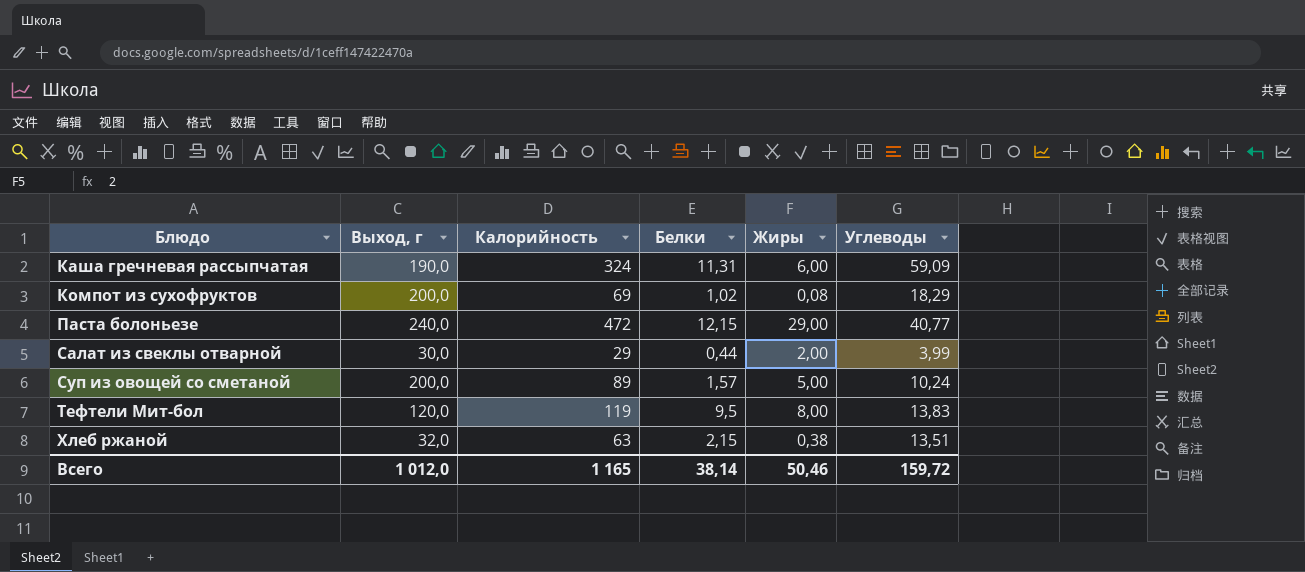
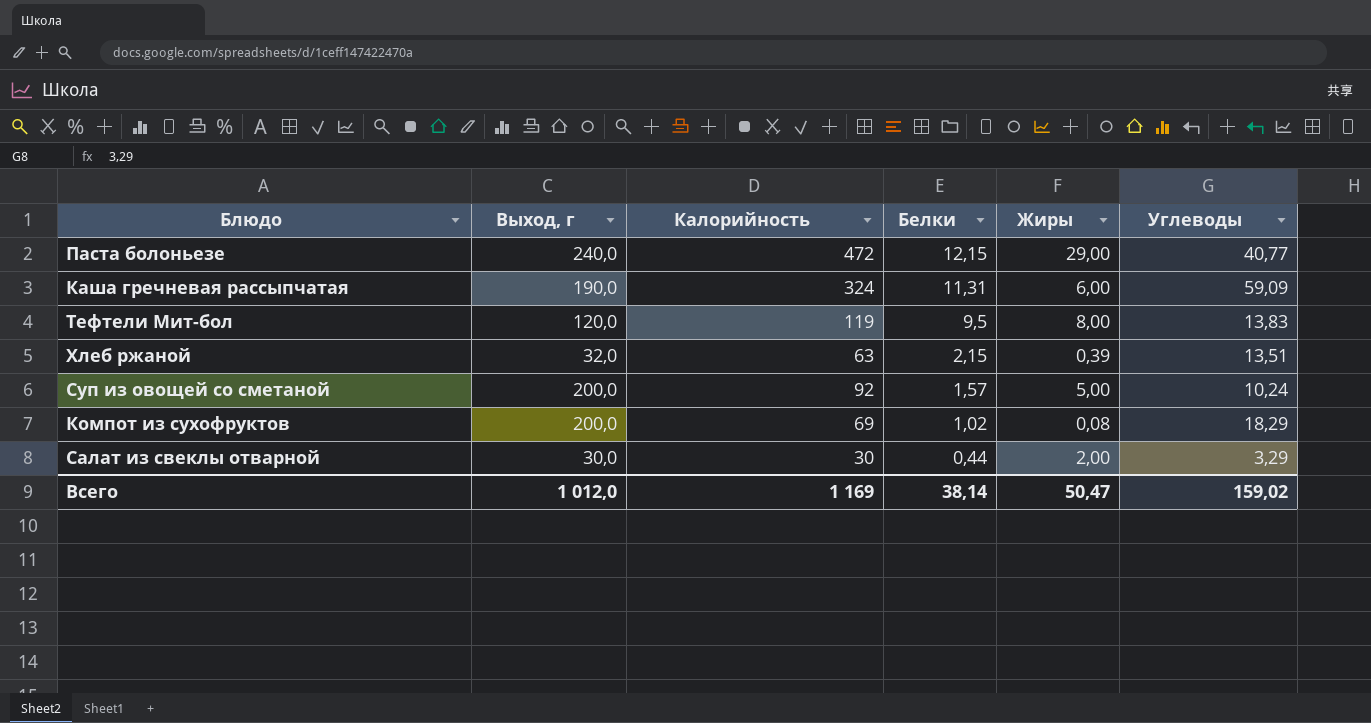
row order: Блюдо ascending -> Белки descending
Хлеб ржаной | Жиры: 0,38 -> 0,39
Суп из овощей со сметаной | Калорийность: 89 -> 92
Салат из свеклы отварной | Калорийность: 29 -> 30
Салат из свеклы отварной | Углеводы: 3,99 -> 3,29
Всего | Калорийность: 1 165 -> 1 169
Всего | Жиры: 50,46 -> 50,47
Всего | Углеводы: 159,72 -> 159,02

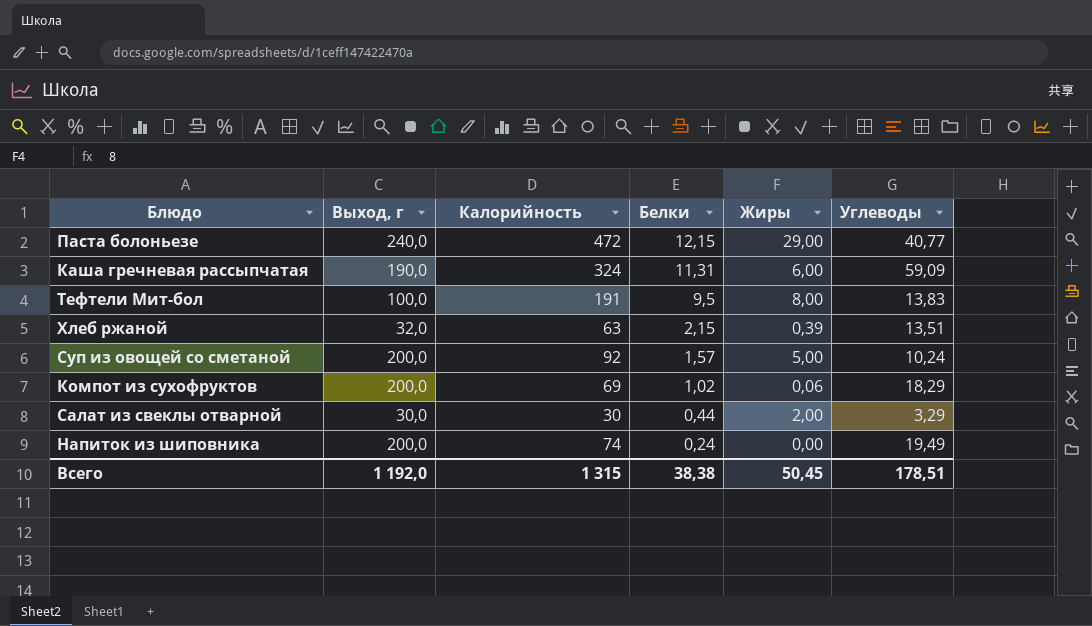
Тефтели Мит-бол | Выход, г: 120,0 -> 100,0
Тефтели Мит-бол | Калорийность: 119 -> 191
Компот из сухофруктов | Жиры: 0,08 -> 0,06
row Напиток из шиповника: none -> 200,0 | 74 | 0,24 | 0,00 | 19,49
Всего | Выход, г: 1 012,0 -> 1 192,0
Всего | Калорийность: 1 169 -> 1 315
Всего | Белки: 38,14 -> 38,38
Всего | Жиры: 50,47 -> 50,45
Всего | Углеводы: 159,02 -> 178,51

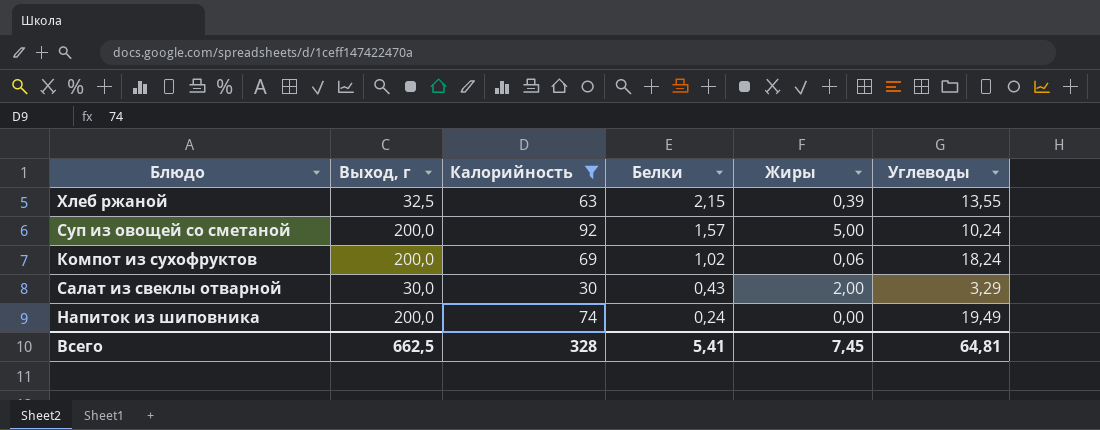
filter: none -> Калорийность <= 92
Хлеб ржаной | Выход, г: 32,0 -> 32,5
Хлеб ржаной | Углеводы: 13,51 -> 13,55
Компот из сухофруктов | Углеводы: 18,29 -> 18,24
Салат из свеклы отварной | Белки: 0,44 -> 0,43
Всего | Выход, г: 1 192,0 -> 662,5
Всего | Калорийность: 1 315 -> 328
Всего | Белки: 38,38 -> 5,41
Всего | Жиры: 50,45 -> 7,45
Всего | Углеводы: 178,51 -> 64,81

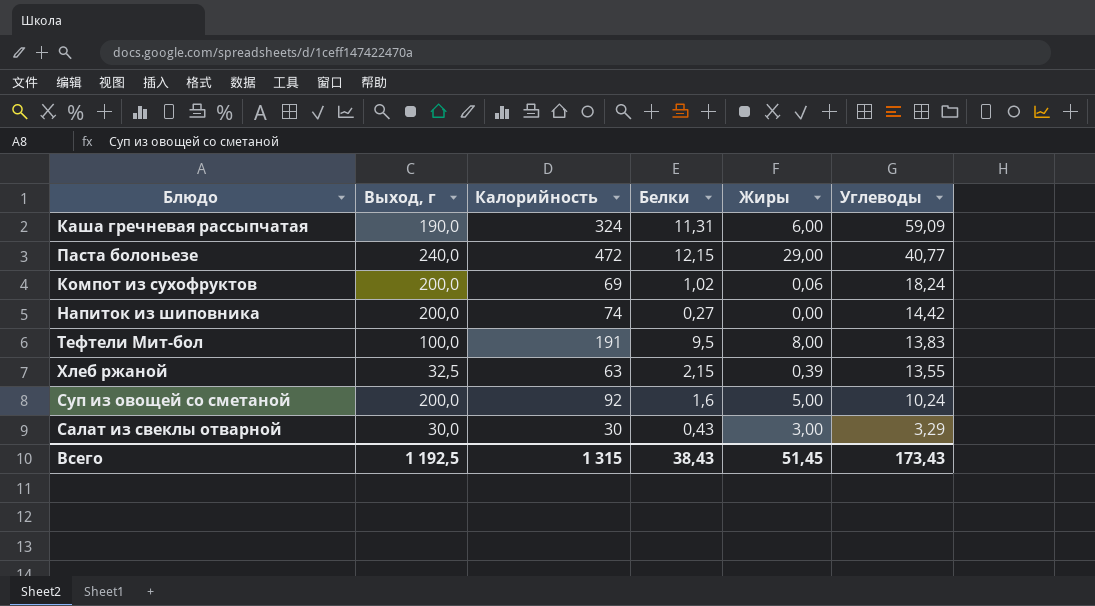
filter: Калорийность <= 92 -> none
row order: Белки descending -> Углеводы descending
Напиток из шиповника | Белки: 0,24 -> 0,27
Напиток из шиповника | Углеводы: 19,49 -> 14,42
Суп из овощей со сметаной | Белки: 1,57 -> 1,6
Салат из свеклы отварной | Жиры: 2,00 -> 3,00
Всего | Выход, г: 662,5 -> 1 192,5
Всего | Калорийность: 328 -> 1 315
Всего | Белки: 5,41 -> 38,43
Всего | Жиры: 7,45 -> 51,45
Всего | Углеводы: 64,81 -> 173,43

